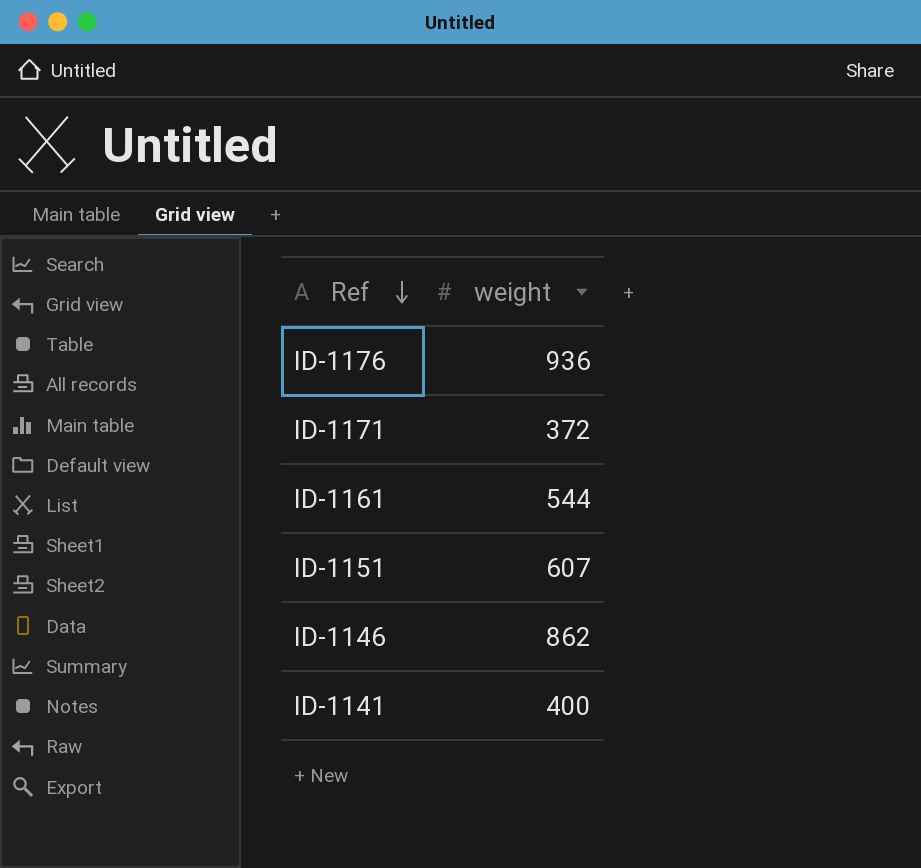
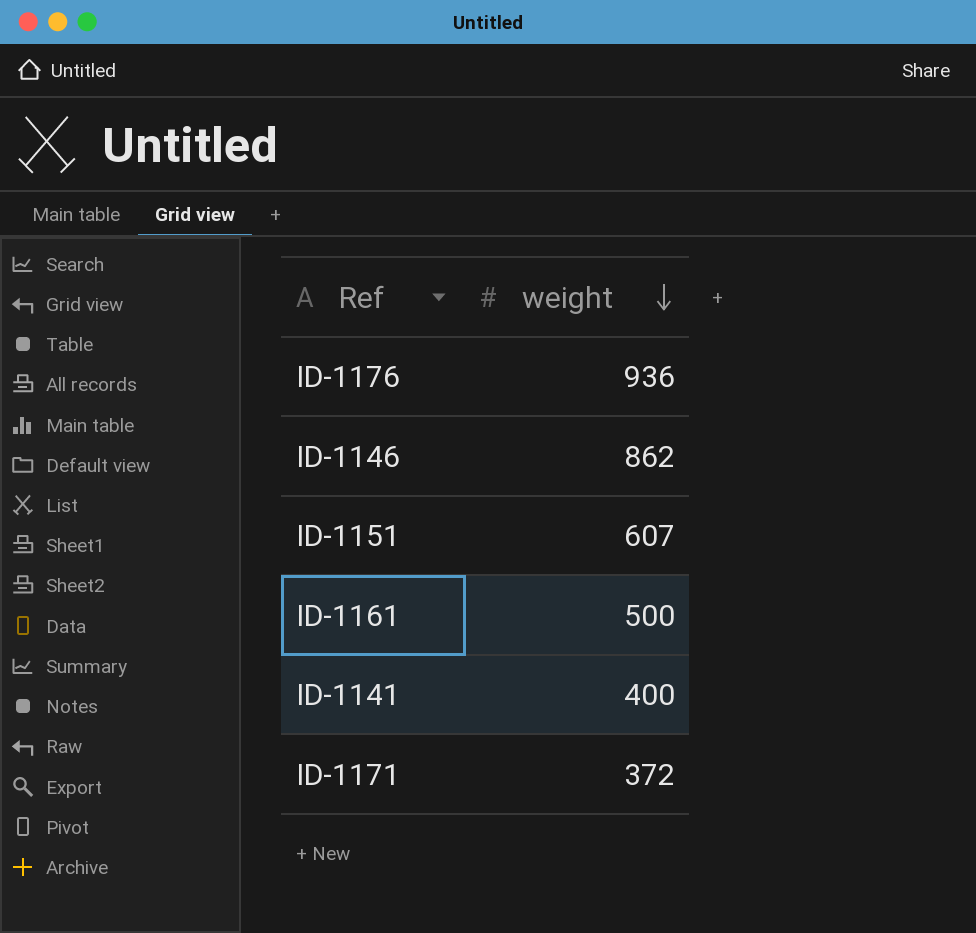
row order: Ref descending -> weight descending
ID-1161 | weight: 544 -> 500

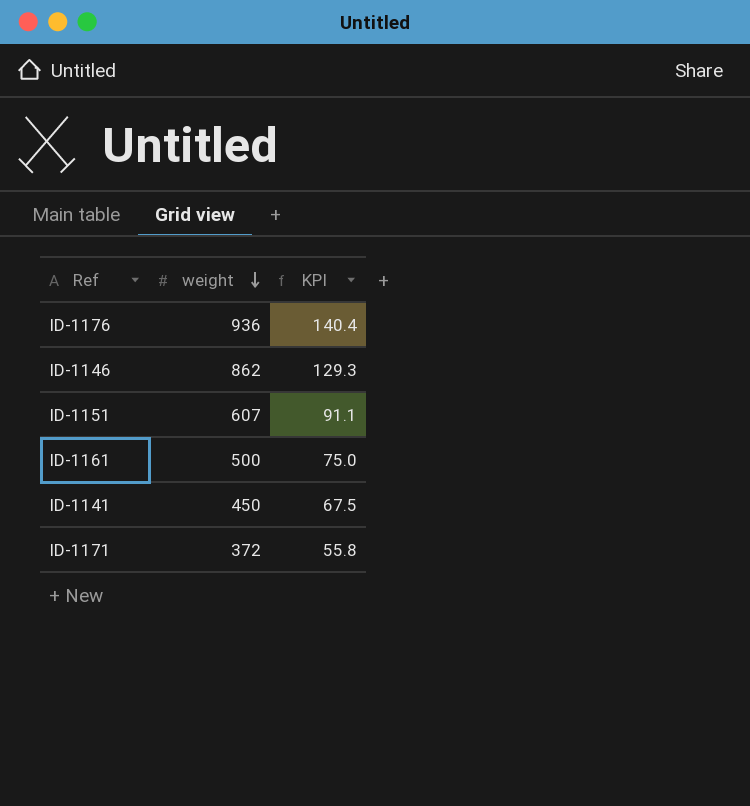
column KPI | formula: none -> [weight] * 0.15
ID-1141 | weight: 400 -> 450

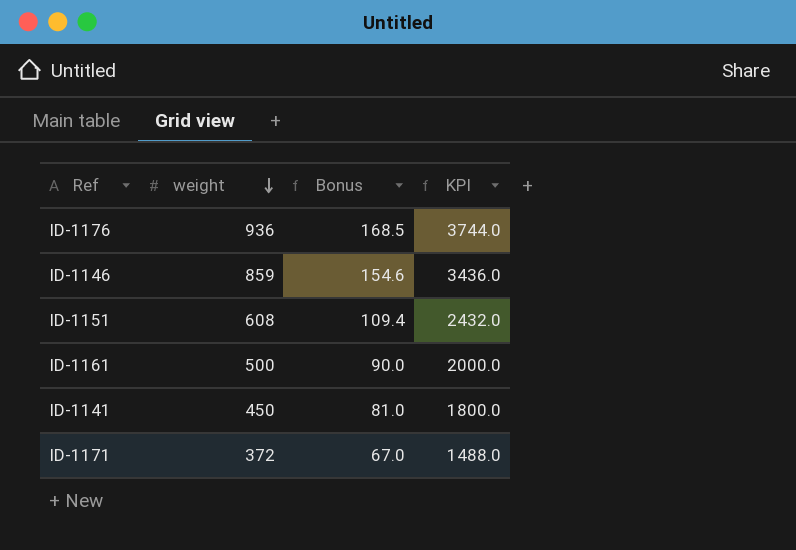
column Bonus | formula: none -> [weight] * 0.18
column KPI | formula: [weight] * 0.15 -> [weight] * 4
ID-1146 | weight: 862 -> 859
ID-1151 | weight: 607 -> 608

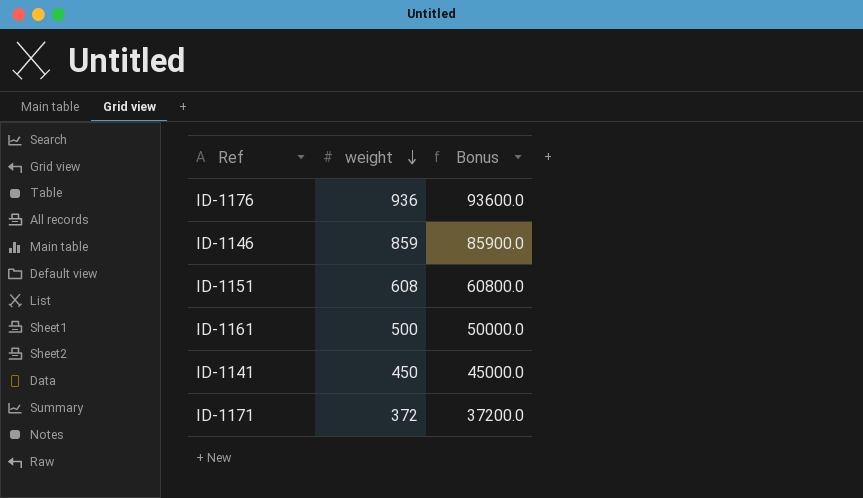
column KPI | formula: [weight] * 4 -> none
column Bonus | formula: [weight] * 0.18 -> [weight] * 100

